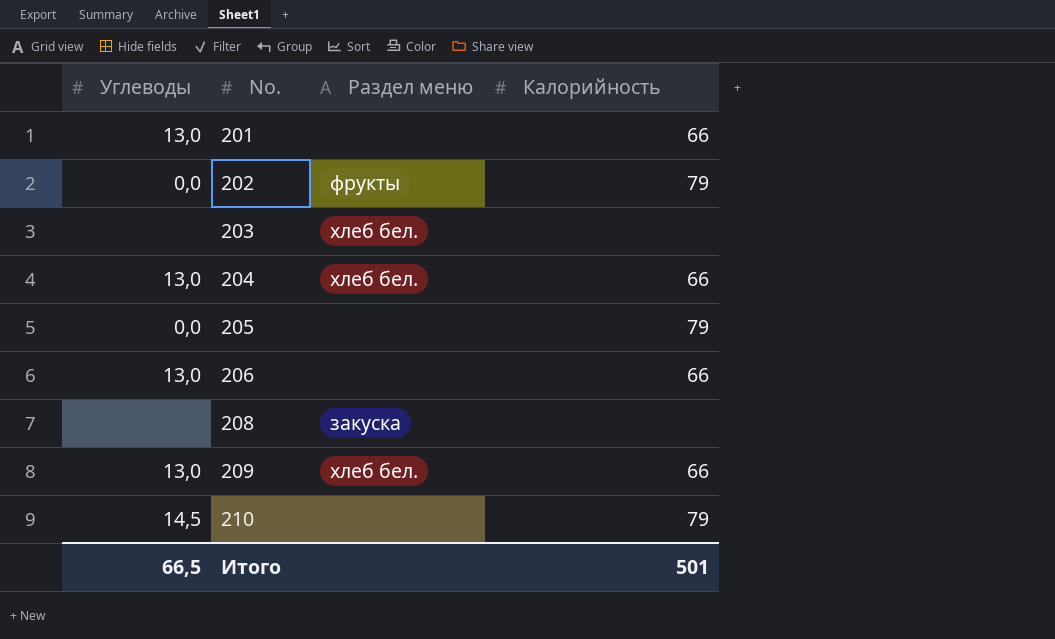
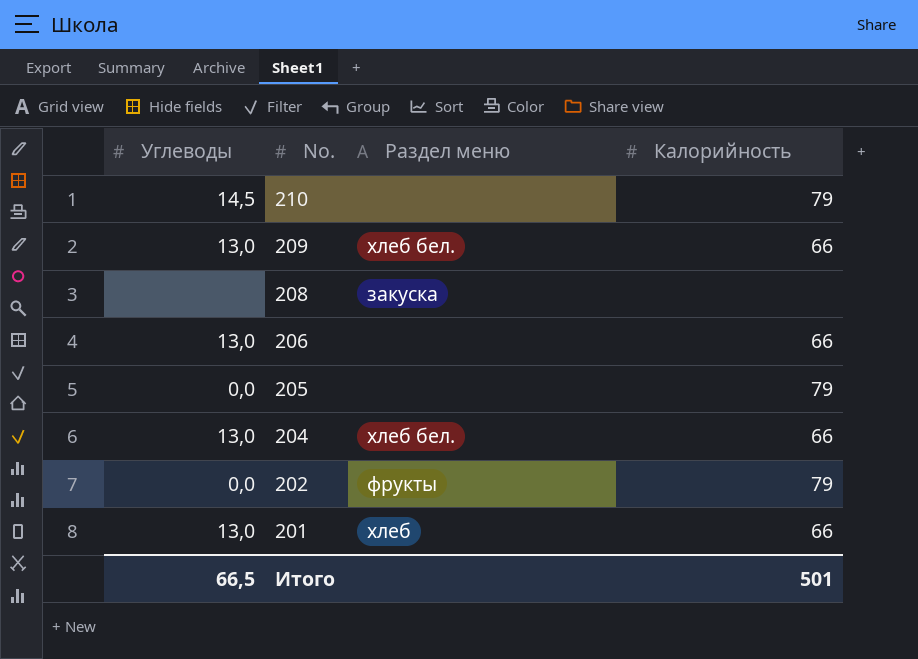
row order: No. ascending -> No. descending
row 203: none | хлеб бел. | none -> none
201 | Раздел меню: none -> хлеб

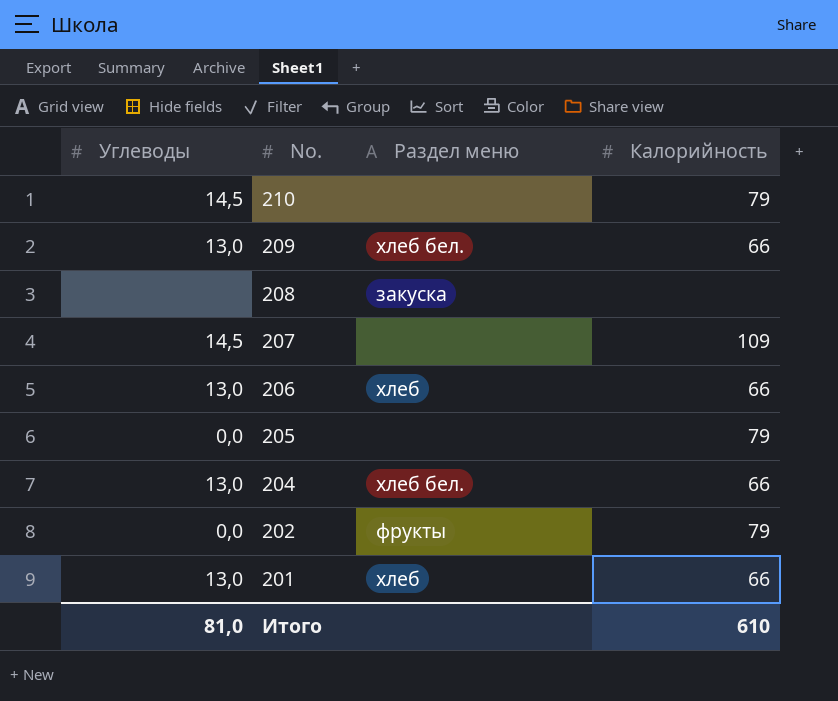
row 207: none -> 14,5 | none | 109
206 | Раздел меню: none -> хлеб
Итого | Углеводы: 66,5 -> 81,0
Итого | Калорийность: 501 -> 610

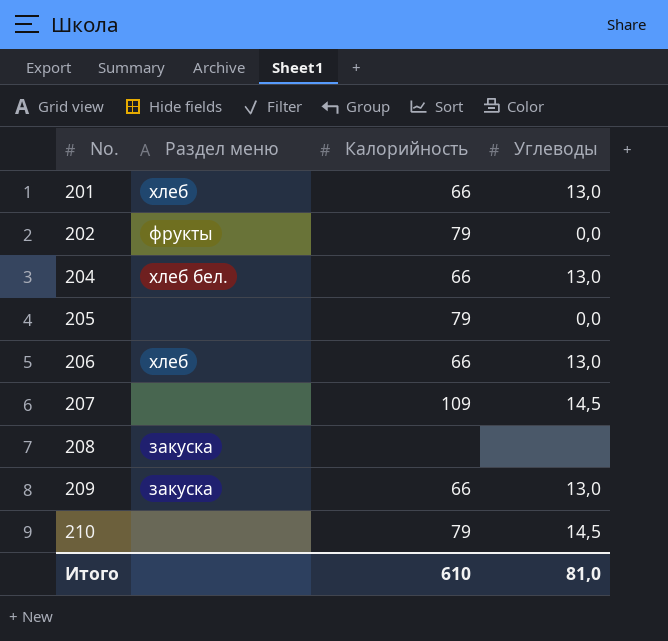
row order: No. descending -> No. ascending
column Углеводы | position: 1 -> 4
209 | Раздел меню: хлеб бел. -> закуска

